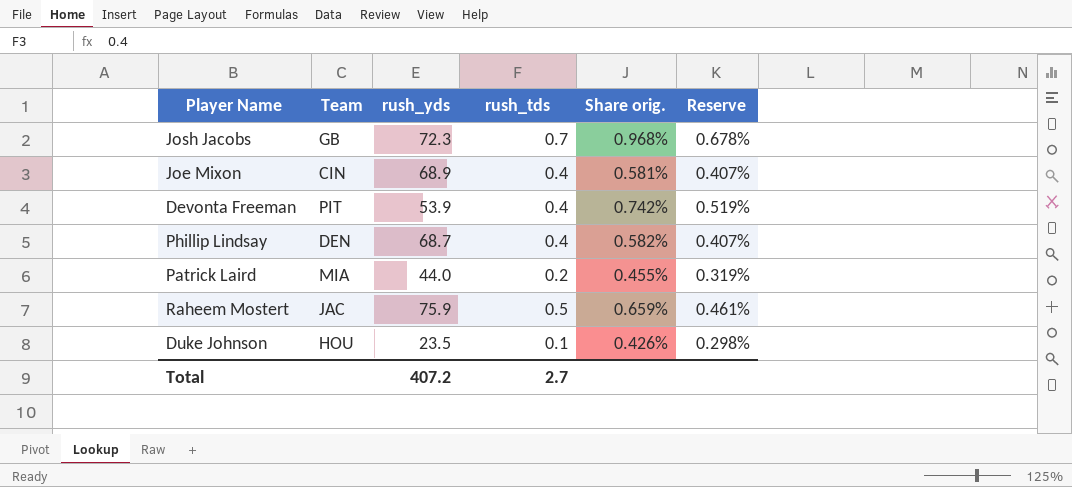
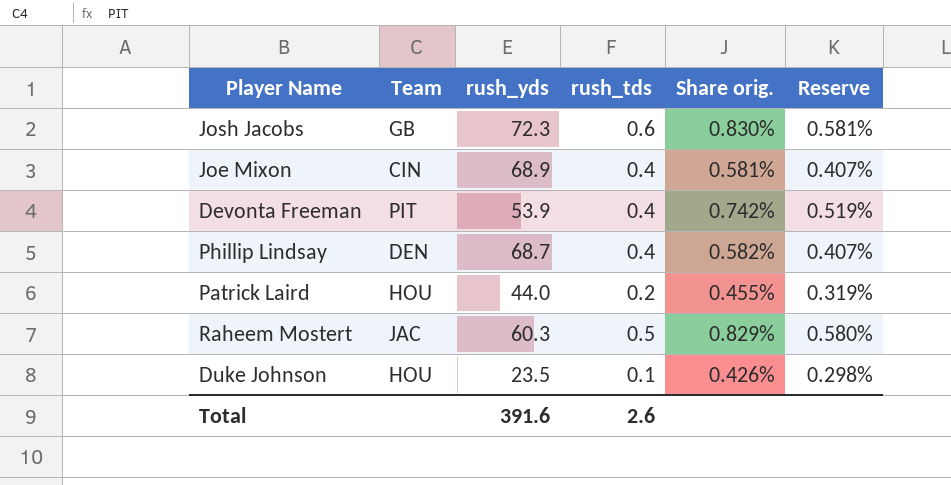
Josh Jacobs | rush_tds: 0.7 -> 0.6
Josh Jacobs | Share orig.: 0.968% -> 0.830%
Josh Jacobs | Reserve: 0.678% -> 0.581%
Patrick Laird | Team: MIA -> HOU
Raheem Mostert | rush_yds: 75.9 -> 60.3
Raheem Mostert | Share orig.: 0.659% -> 0.829%
Raheem Mostert | Reserve: 0.461% -> 0.580%
Total | rush_yds: 407.2 -> 391.6
Total | rush_tds: 2.7 -> 2.6

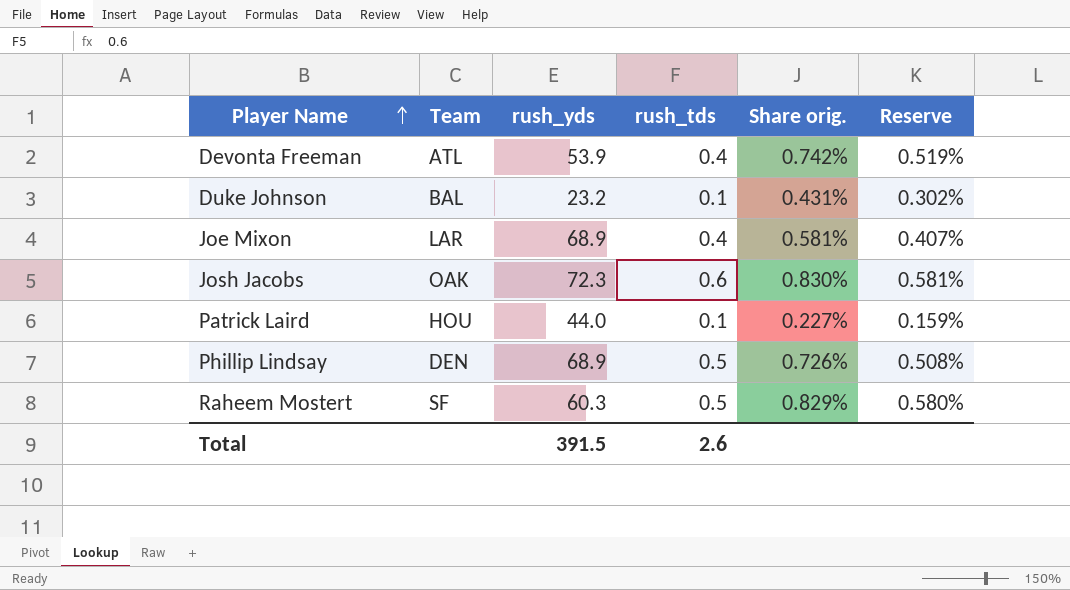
row order: none -> Player Name ascending
Devonta Freeman | Team: PIT -> ATL
Duke Johnson | Team: HOU -> BAL
Duke Johnson | rush_yds: 23.5 -> 23.2
Duke Johnson | Share orig.: 0.426% -> 0.431%
Duke Johnson | Reserve: 0.298% -> 0.302%
Joe Mixon | Team: CIN -> LAR
Josh Jacobs | Team: GB -> OAK
Patrick Laird | rush_tds: 0.2 -> 0.1
Patrick Laird | Share orig.: 0.455% -> 0.227%
Patrick Laird | Reserve: 0.319% -> 0.159%
Phillip Lindsay | rush_yds: 68.7 -> 68.9
Phillip Lindsay | rush_tds: 0.4 -> 0.5
Phillip Lindsay | Share orig.: 0.582% -> 0.726%
Phillip Lindsay | Reserve: 0.407% -> 0.508%
Raheem Mostert | Team: JAC -> SF
Total | rush_yds: 391.6 -> 391.5

